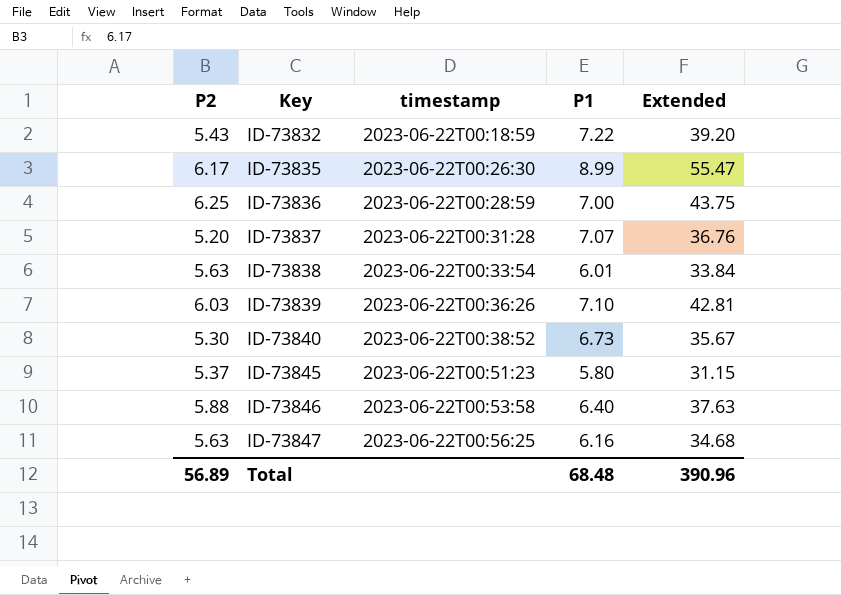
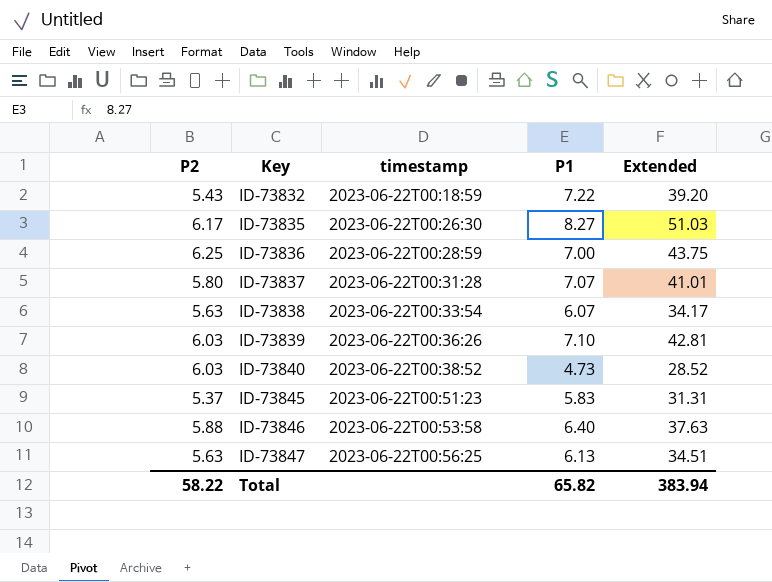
ID-73835 | P1: 8.99 -> 8.27
ID-73835 | Extended: 55.47 -> 51.03
ID-73837 | P2: 5.20 -> 5.80
ID-73837 | Extended: 36.76 -> 41.01
ID-73838 | P1: 6.01 -> 6.07
ID-73838 | Extended: 33.84 -> 34.17
ID-73840 | P2: 5.30 -> 6.03
ID-73840 | P1: 6.73 -> 4.73
ID-73840 | Extended: 35.67 -> 28.52
ID-73845 | P1: 5.80 -> 5.83
ID-73845 | Extended: 31.15 -> 31.31
ID-73847 | P1: 6.16 -> 6.13
ID-73847 | Extended: 34.68 -> 34.51
Total | P2: 56.89 -> 58.22
Total | P1: 68.48 -> 65.82
Total | Extended: 390.96 -> 383.94

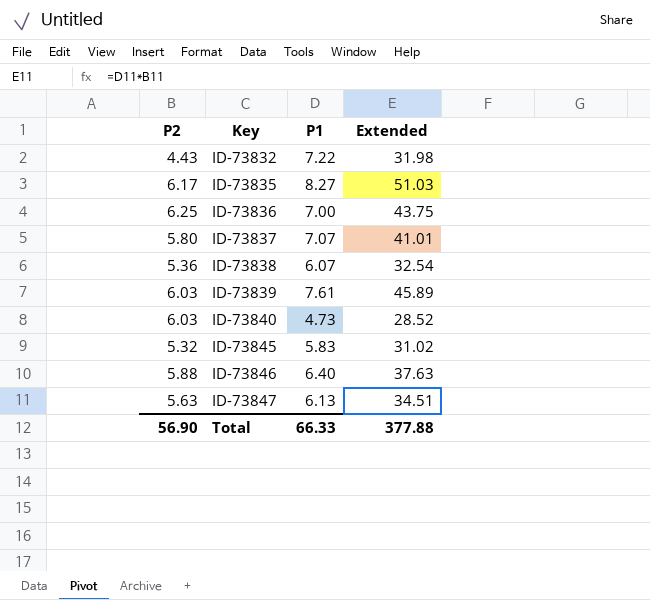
column timestamp | position: 3 -> none
ID-73832 | P2: 5.43 -> 4.43
ID-73832 | Extended: 39.20 -> 31.98
ID-73838 | P2: 5.63 -> 5.36
ID-73838 | Extended: 34.17 -> 32.54
ID-73839 | P1: 7.10 -> 7.61
ID-73839 | Extended: 42.81 -> 45.89
ID-73845 | P2: 5.37 -> 5.32
ID-73845 | Extended: 31.31 -> 31.02
Total | P2: 58.22 -> 56.90
Total | P1: 65.82 -> 66.33
Total | Extended: 383.94 -> 377.88

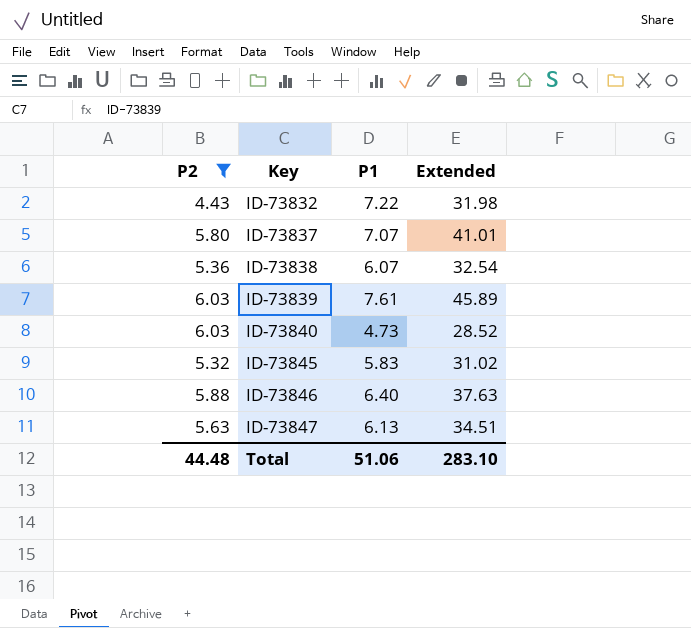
filter: none -> P2 <= 6.03
Total | P2: 56.90 -> 44.48
Total | P1: 66.33 -> 51.06
Total | Extended: 377.88 -> 283.10

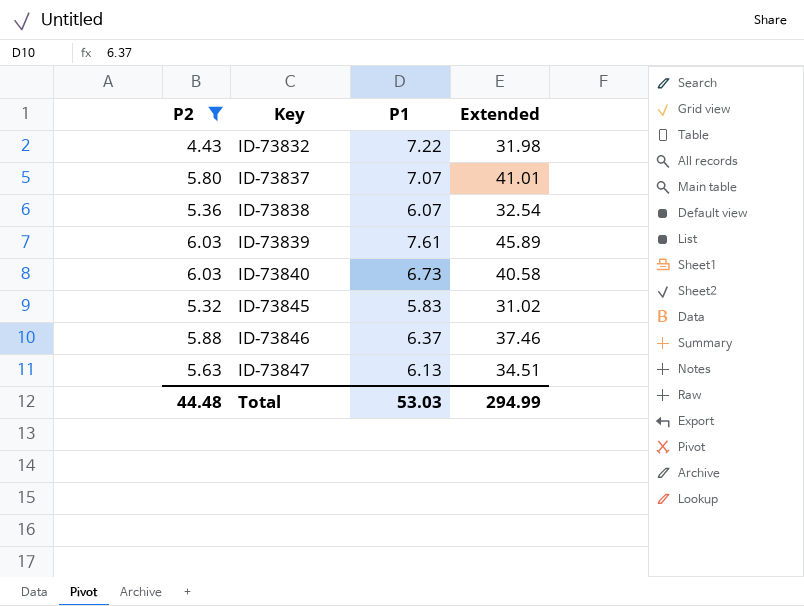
ID-73840 | P1: 4.73 -> 6.73
ID-73840 | Extended: 28.52 -> 40.58
ID-73846 | P1: 6.40 -> 6.37
ID-73846 | Extended: 37.63 -> 37.46
Total | P1: 51.06 -> 53.03
Total | Extended: 283.10 -> 294.99

